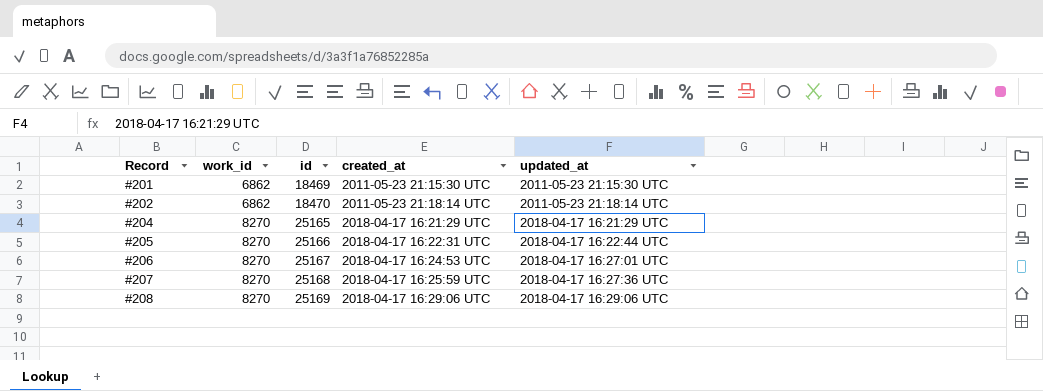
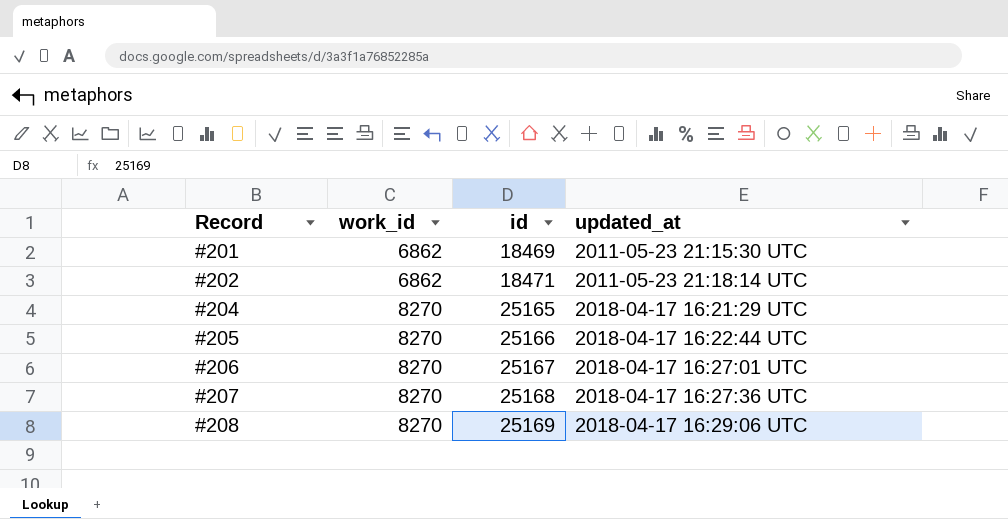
column created_at | position: 4 -> none
#202 | id: 18470 -> 18471

